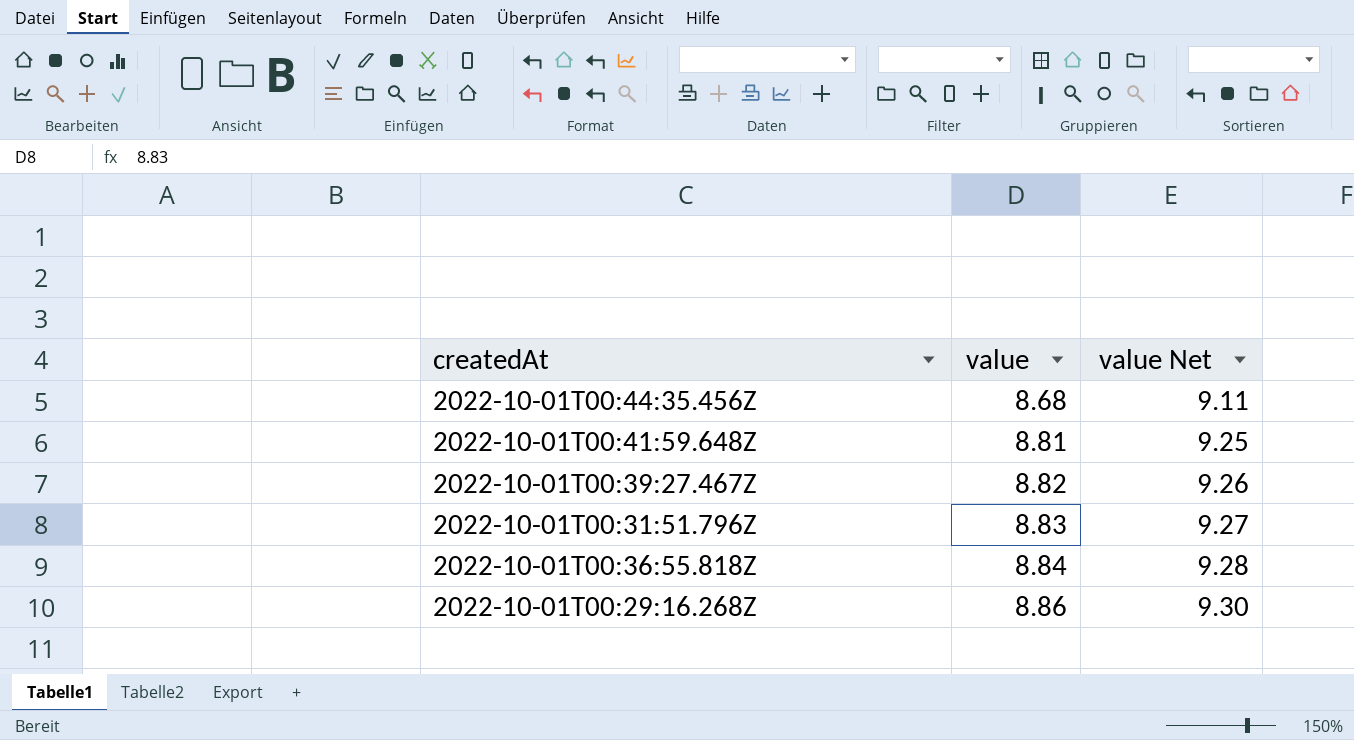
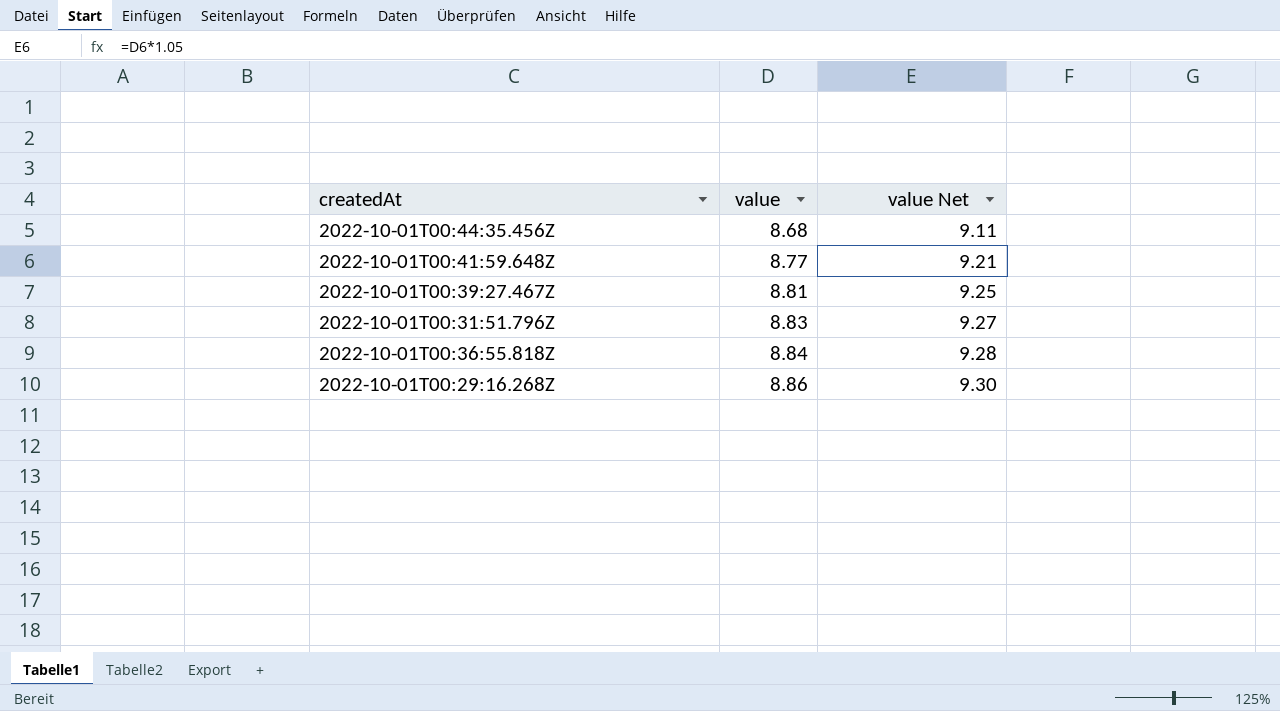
2022-10-01T00:41:59.648Z | value: 8.81 -> 8.77
2022-10-01T00:41:59.648Z | value Net: 9.25 -> 9.21
2022-10-01T00:39:27.467Z | value: 8.82 -> 8.81
2022-10-01T00:39:27.467Z | value Net: 9.26 -> 9.25

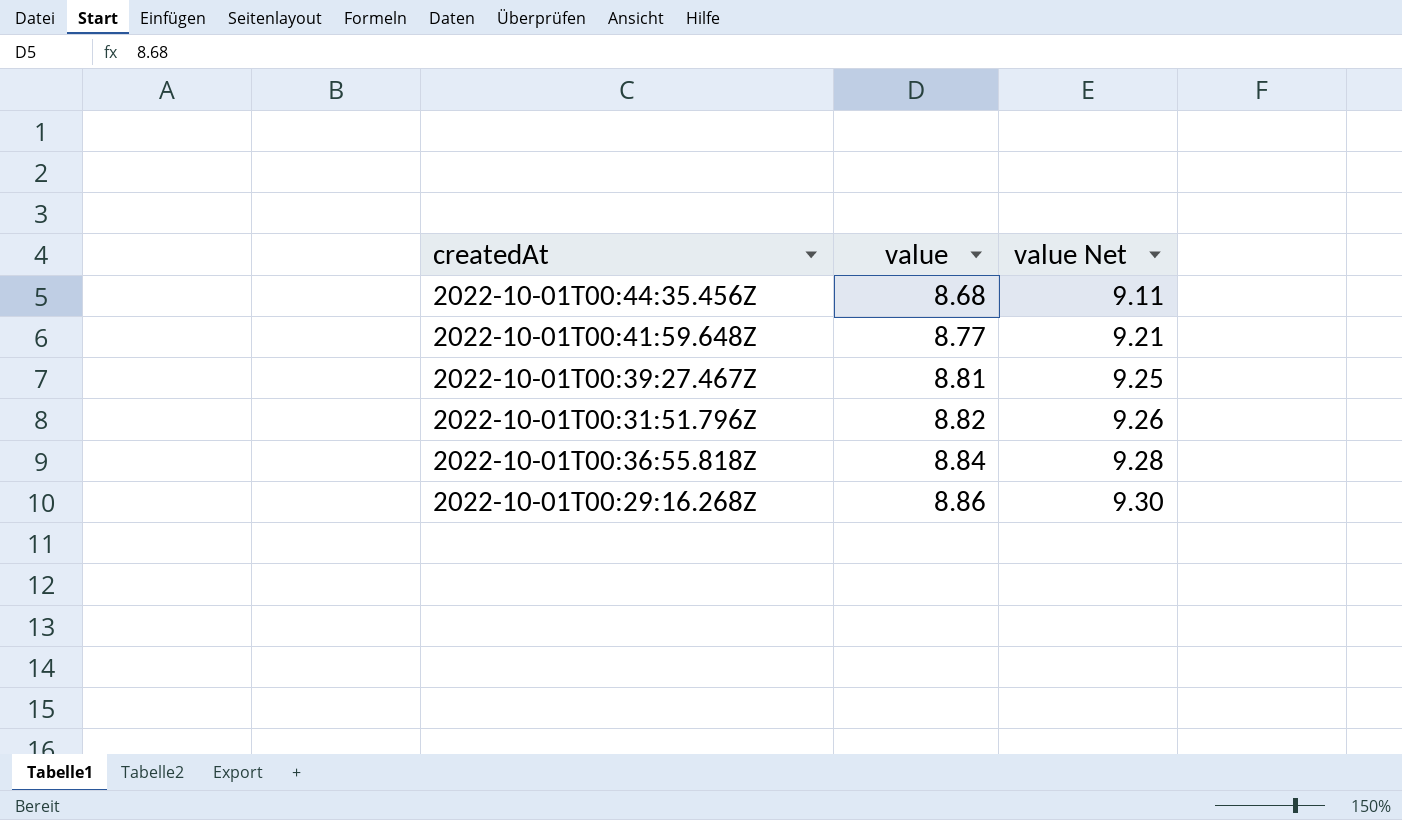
2022-10-01T00:31:51.796Z | value: 8.83 -> 8.82
2022-10-01T00:31:51.796Z | value Net: 9.27 -> 9.26

